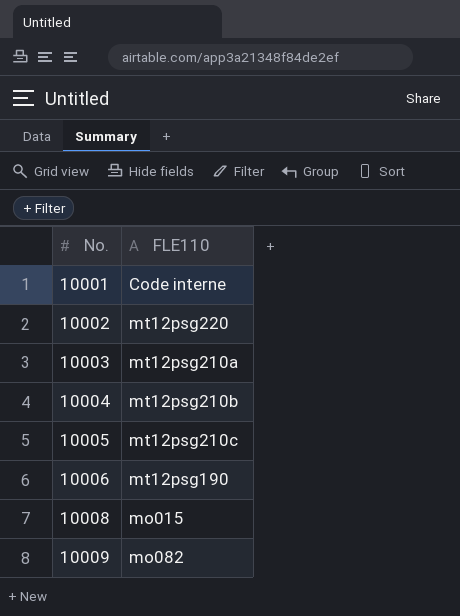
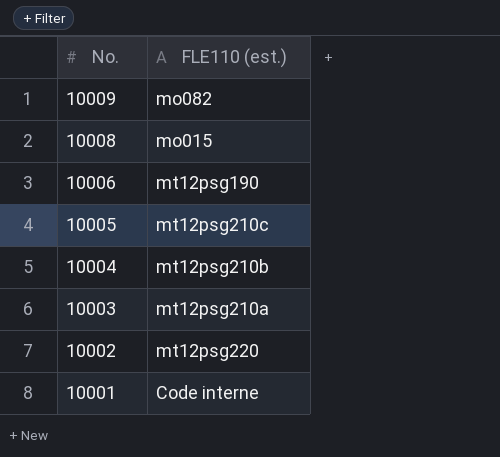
row order: No. ascending -> No. descending
column name: FLE110 -> FLE110 (est.)

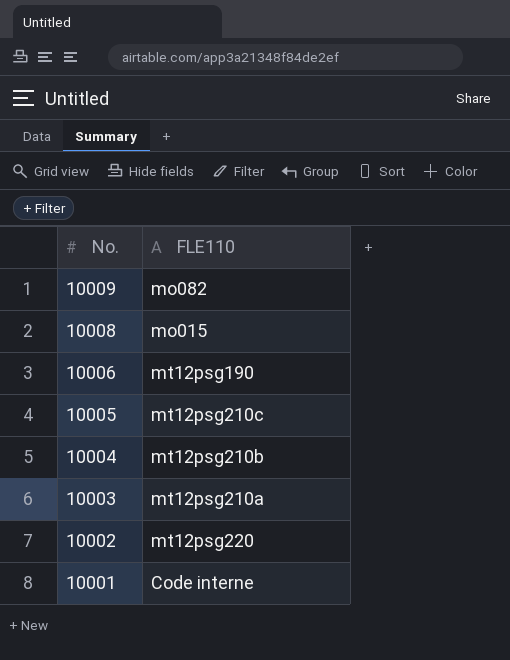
column name: FLE110 (est.) -> FLE110

